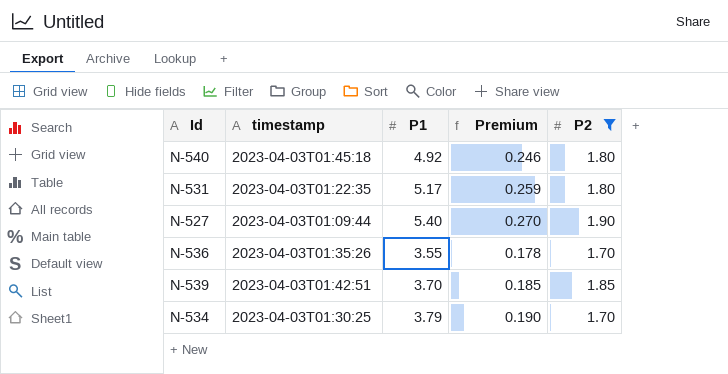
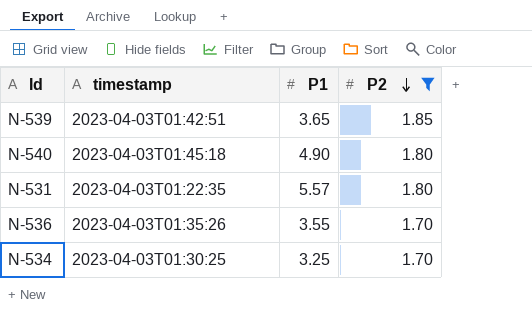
row order: none -> P2 descending
column Premium | formula: [P1] * 0.05 -> none
row N-527: 2023-04-03T01:09:44 | 5.40 | 0.270 | 1.90 -> none
N-539 | P1: 3.70 -> 3.65
N-540 | P1: 4.92 -> 4.90
N-531 | P1: 5.17 -> 5.57
N-534 | P1: 3.79 -> 3.25

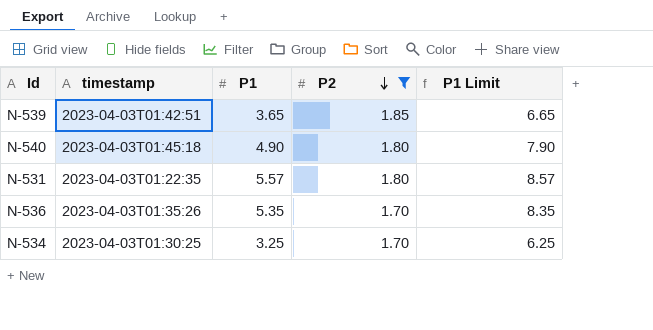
column P1 Limit | formula: none -> [P1] + 3
N-536 | P1: 3.55 -> 5.35

